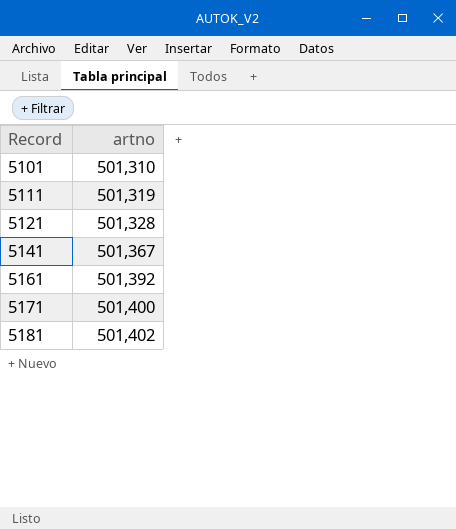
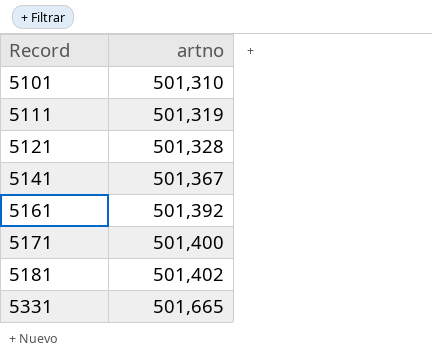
row 5331: none -> 501,665

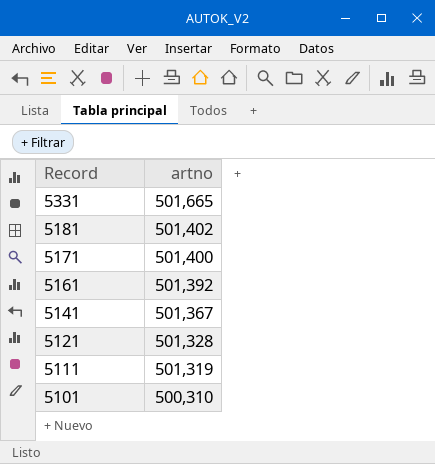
row order: Record ascending -> Record descending
5101 | artno: 501,310 -> 500,310

